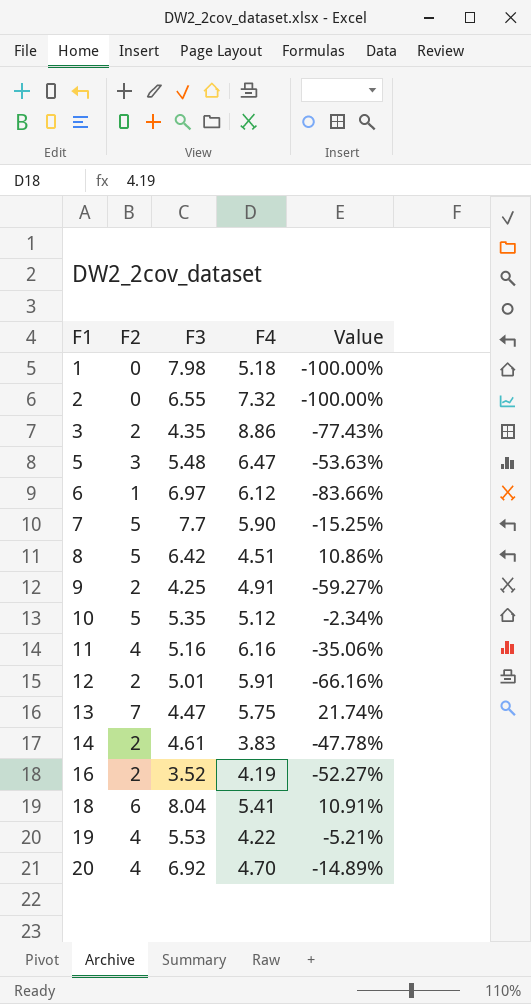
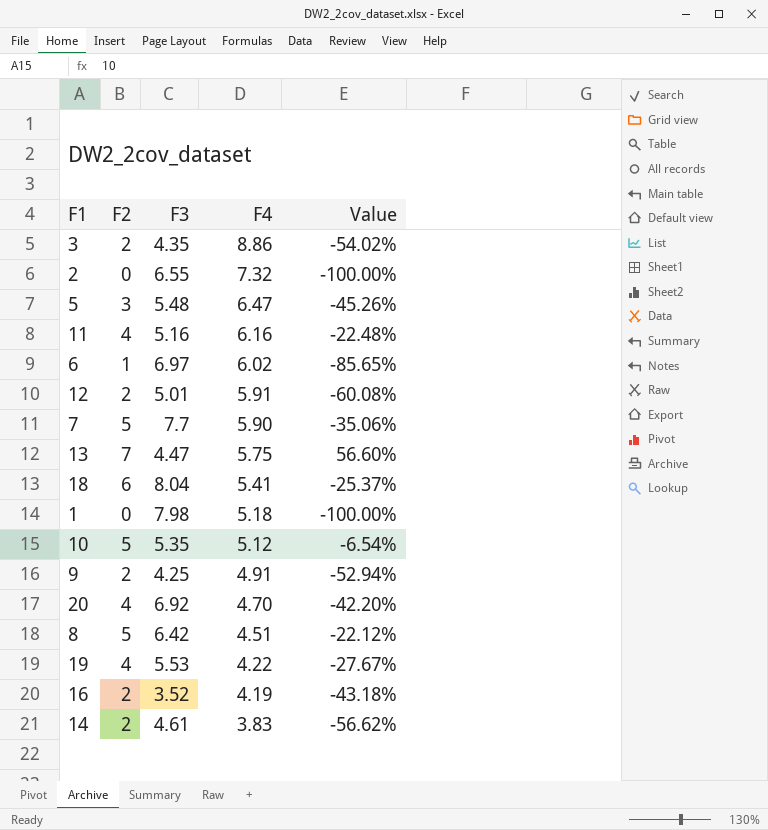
row order: F1 ascending -> F4 descending
column Value | formula: ([F2] - [F4]) / [F4] -> ([F2] - [F3]) / [F3]
6 | F4: 6.12 -> 6.02

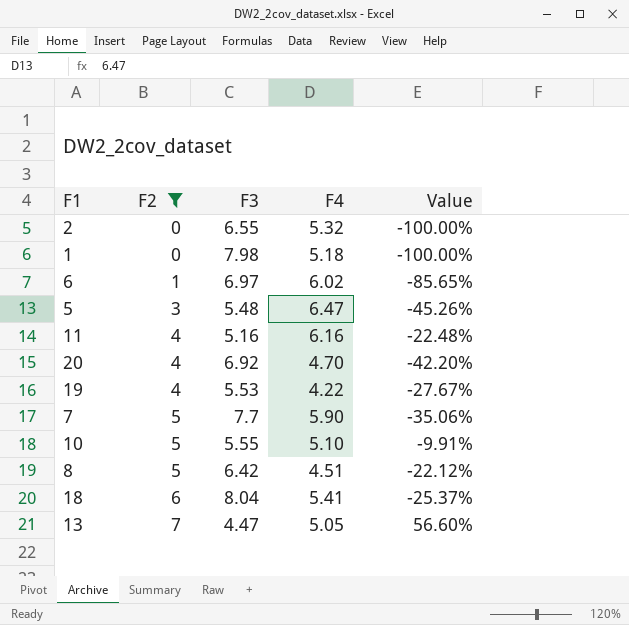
filter: none -> F2 != 2
row order: F4 descending -> F2 ascending
2 | F4: 7.32 -> 5.32
10 | F3: 5.35 -> 5.55
10 | F4: 5.12 -> 5.10
10 | Value: -6.54% -> -9.91%
13 | F4: 5.75 -> 5.05

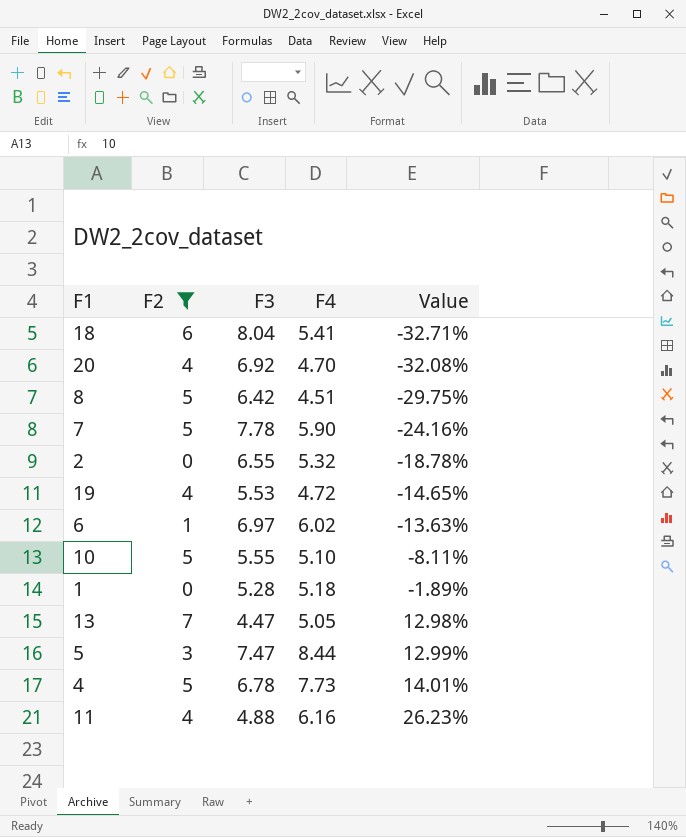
row order: F2 ascending -> Value ascending
column Value | formula: ([F2] - [F3]) / [F3] -> ([F4] - [F3]) / [F3]
7 | F3: 7.7 -> 7.78
19 | F4: 4.22 -> 4.72
1 | F3: 7.98 -> 5.28
5 | F3: 5.48 -> 7.47
5 | F4: 6.47 -> 8.44
row 4: none -> 5 | 6.78 | 7.73 | 14.01%
11 | F3: 5.16 -> 4.88

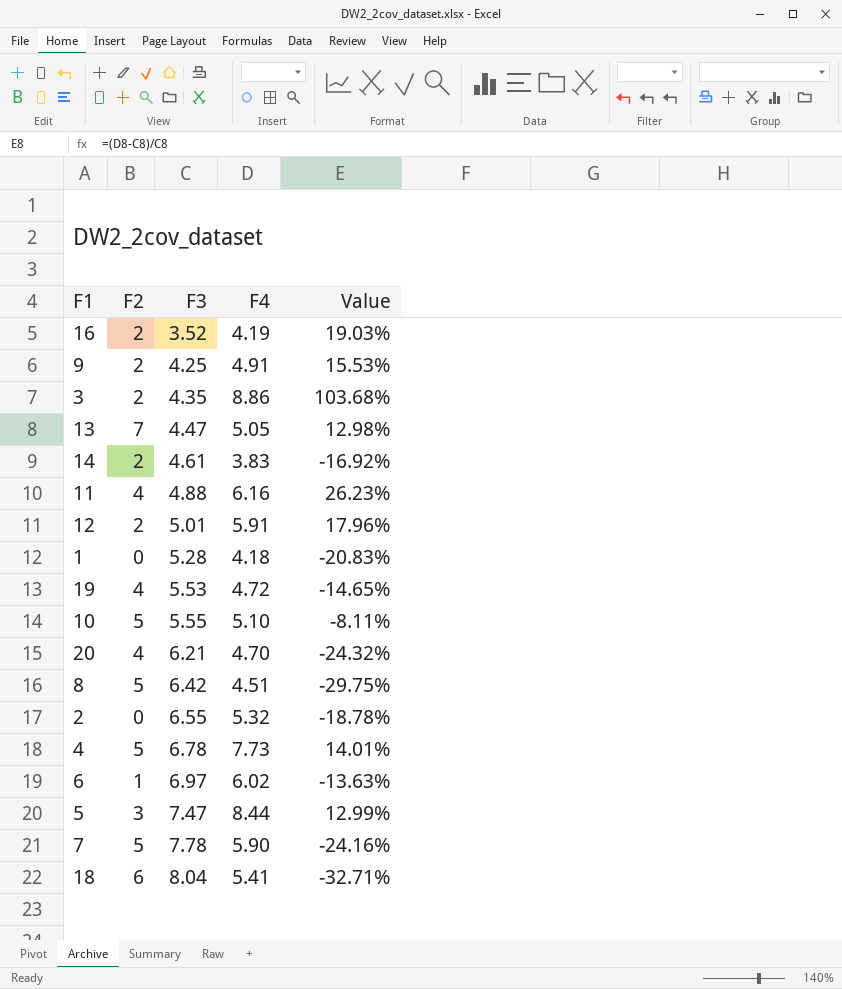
filter: F2 != 2 -> none
row order: Value ascending -> F3 ascending
1 | F4: 5.18 -> 4.18
1 | Value: -1.89% -> -20.83%
20 | F3: 6.92 -> 6.21
20 | Value: -32.08% -> -24.32%

